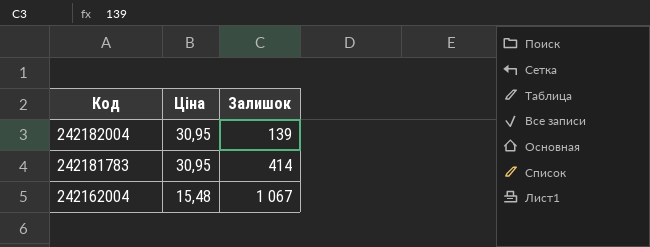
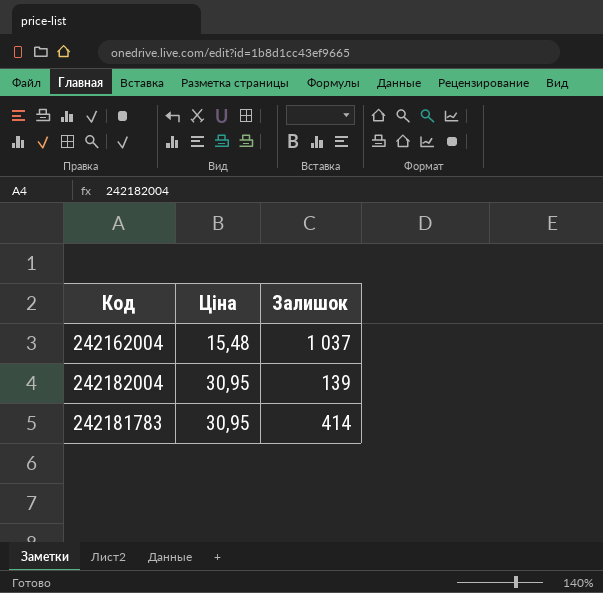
row order: Код descending -> Ціна ascending
242162004 | Залишок: 1 067 -> 1 037

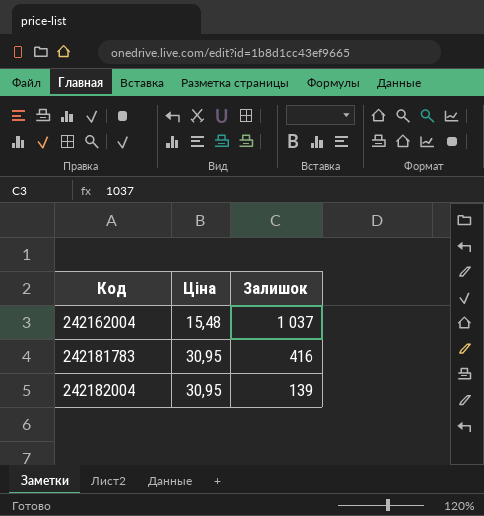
row order: Ціна ascending -> Код ascending
242181783 | Залишок: 414 -> 416

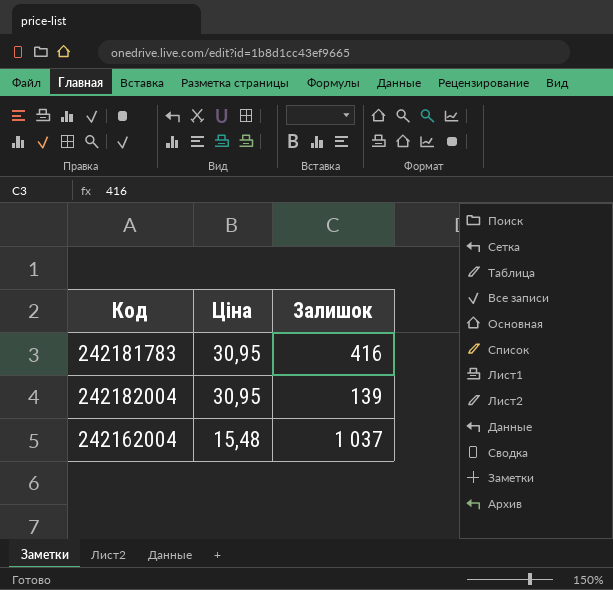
row order: Код ascending -> Ціна descending

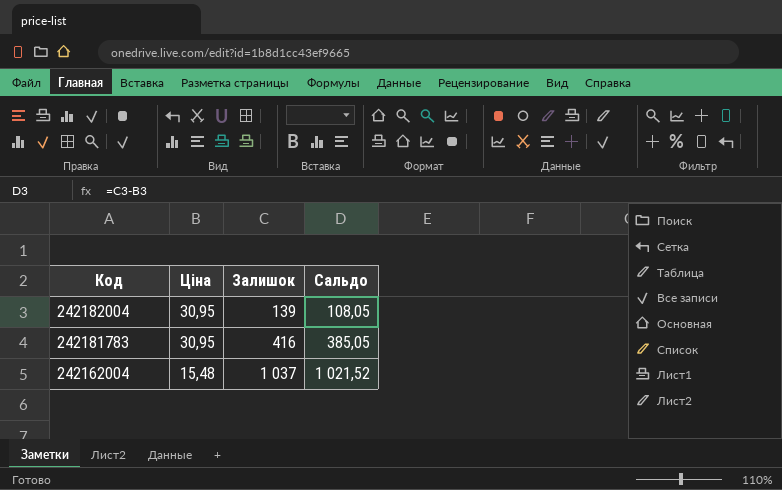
row order: Ціна descending -> Код descending
column Сальдо | formula: none -> [Залишок] - [Ціна]

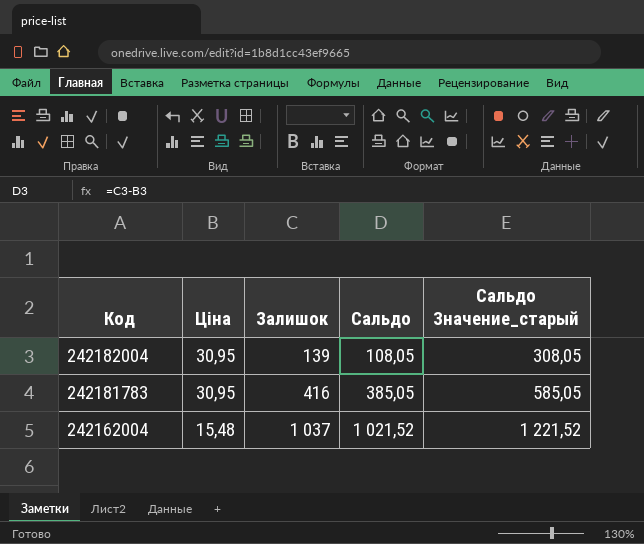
column Сальдо Значение_старый | formula: none -> [Сальдо] + 200

